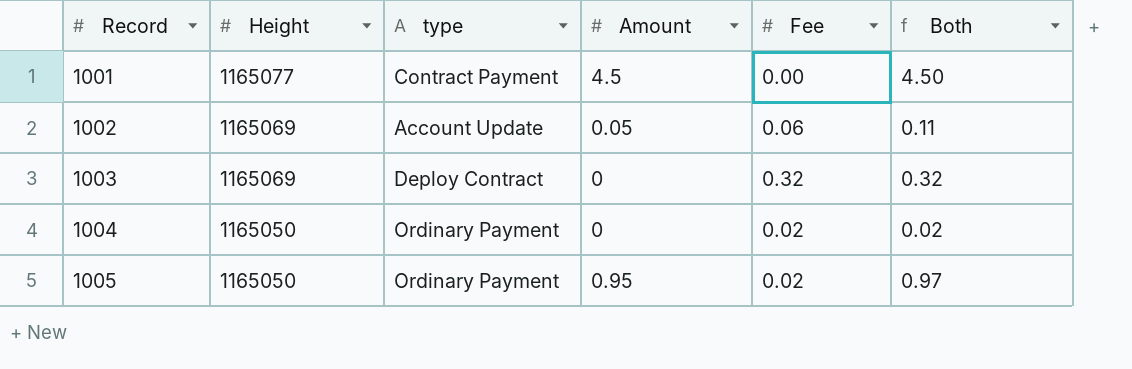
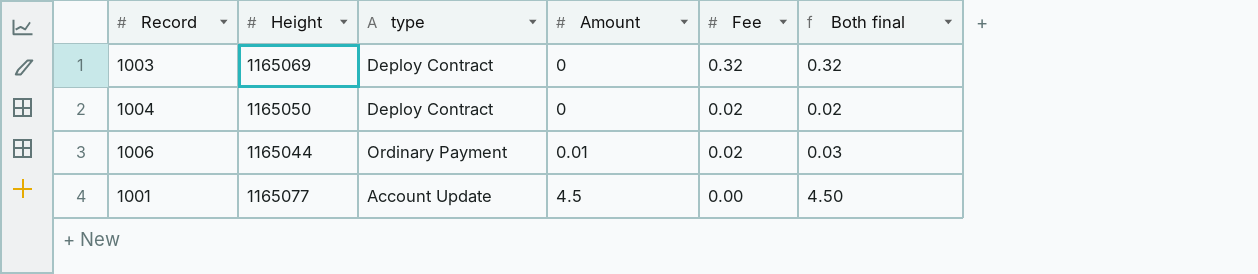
row order: Record ascending -> Amount ascending
column name: Both -> Both final
row 1002: 1165069 | Account Update | 0.05 | 0.06 | 0.11 -> none
row 1005: 1165050 | Ordinary Payment | 0.95 | 0.02 | 0.97 -> none
1004 | type: Ordinary Payment -> Deploy Contract
row 1006: none -> 1165044 | Ordinary Payment | 0.01 | 0.02 | 0.03
1001 | type: Contract Payment -> Account Update

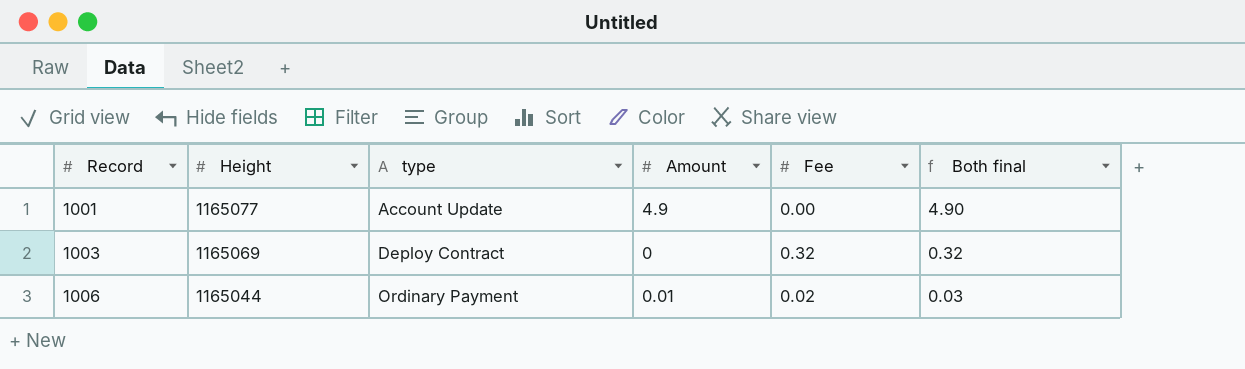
row order: Amount ascending -> Record ascending
row 1004: 1165050 | Deploy Contract | 0 | 0.02 | 0.02 -> none
1001 | Amount: 4.5 -> 4.9
1001 | Both final: 4.50 -> 4.90

